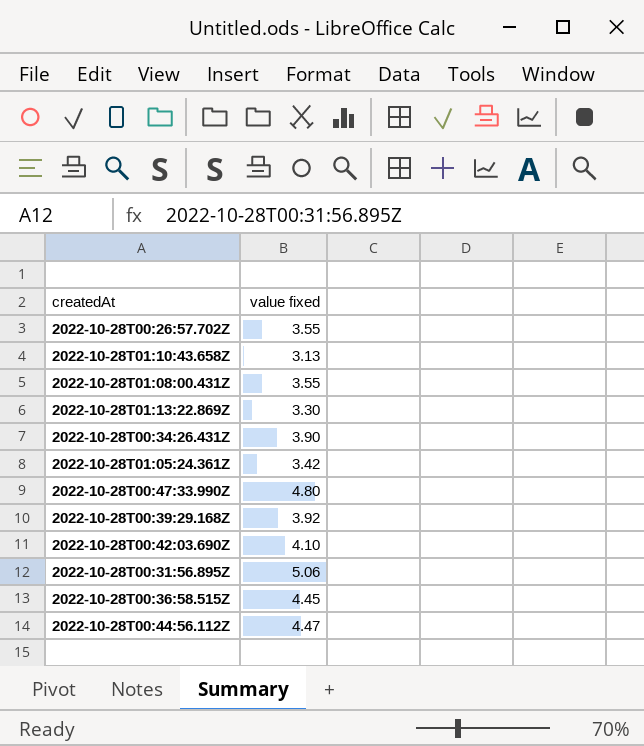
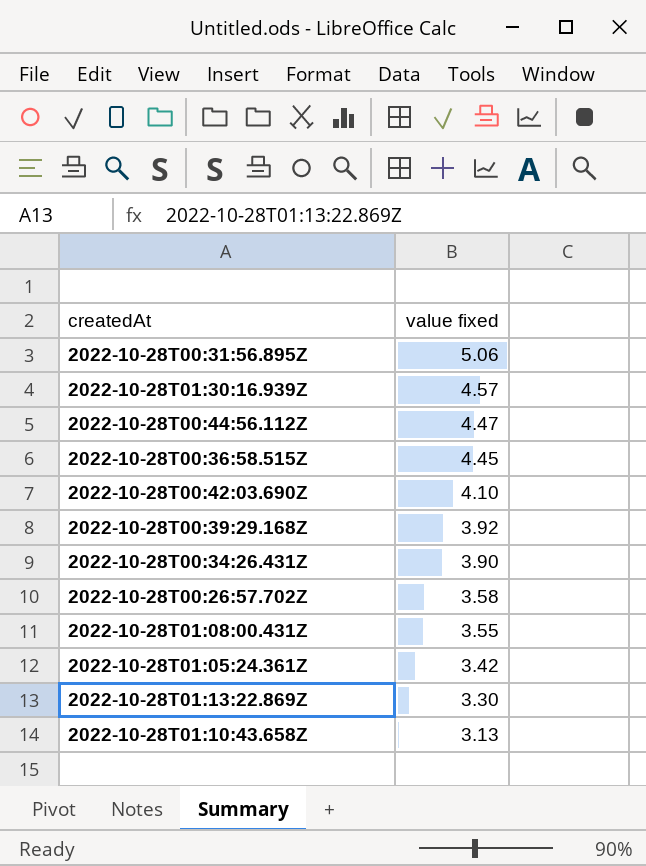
row order: none -> value fixed descending
row 2022-10-28T00:47:33.990Z: 4.80 -> none
row 2022-10-28T01:30:16.939Z: none -> 4.57
2022-10-28T00:26:57.702Z | value fixed: 3.55 -> 3.58

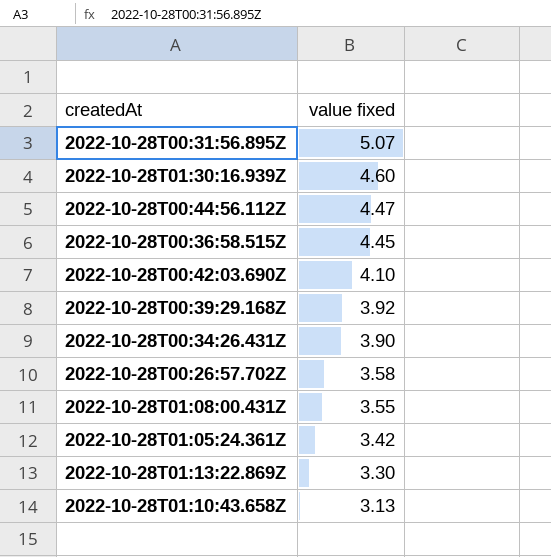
2022-10-28T00:31:56.895Z | value fixed: 5.06 -> 5.07
2022-10-28T01:30:16.939Z | value fixed: 4.57 -> 4.60

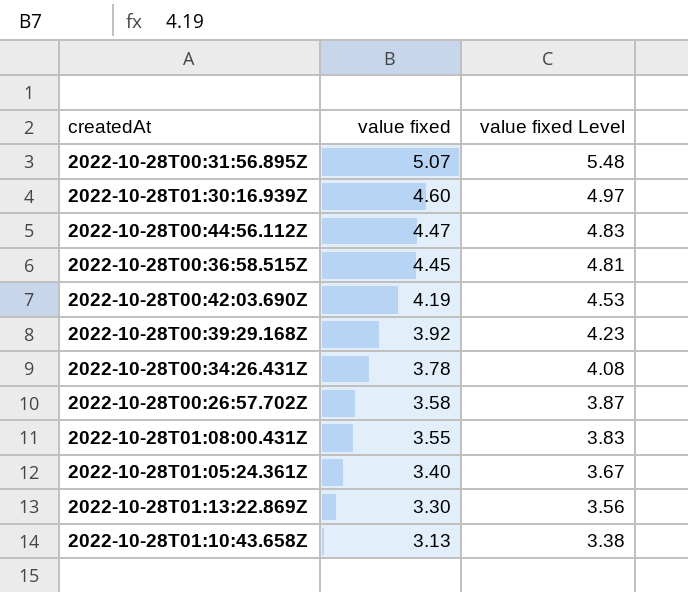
column value fixed Level | formula: none -> [value fixed] * 1.08
2022-10-28T00:42:03.690Z | value fixed: 4.10 -> 4.19
2022-10-28T00:34:26.431Z | value fixed: 3.90 -> 3.78
2022-10-28T01:05:24.361Z | value fixed: 3.42 -> 3.40

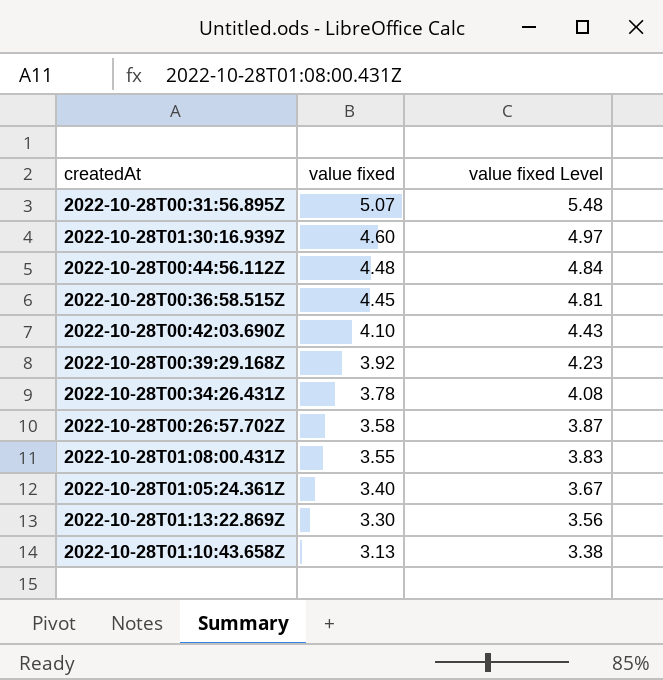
2022-10-28T00:44:56.112Z | value fixed: 4.47 -> 4.48
2022-10-28T00:44:56.112Z | value fixed Level: 4.83 -> 4.84
2022-10-28T00:42:03.690Z | value fixed: 4.19 -> 4.10
2022-10-28T00:42:03.690Z | value fixed Level: 4.53 -> 4.43

